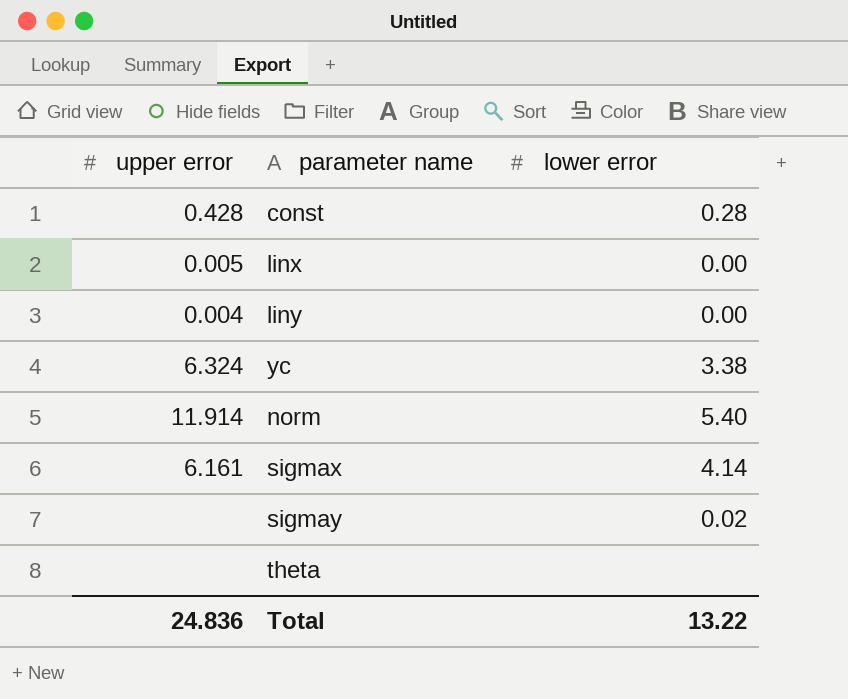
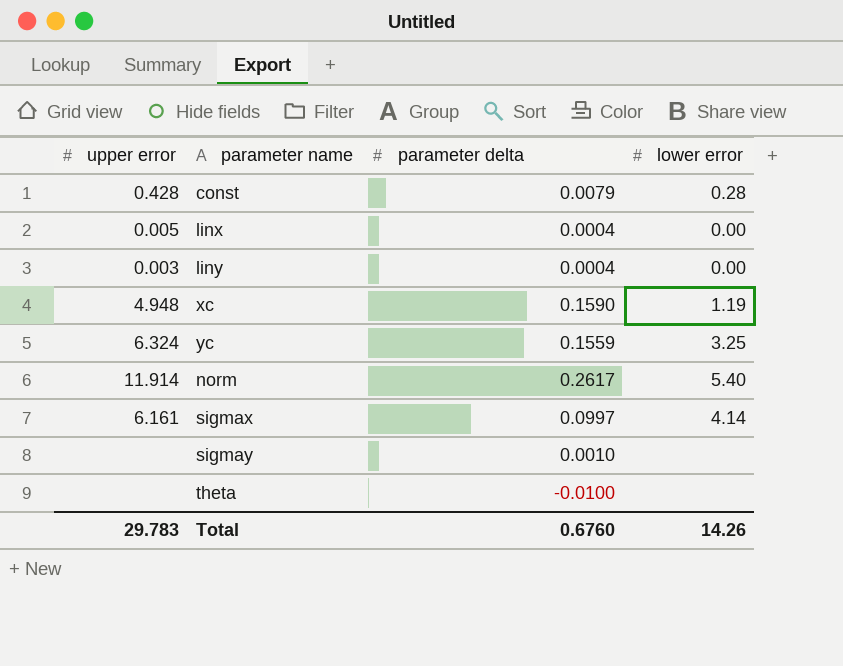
column parameter delta | position: none -> 3
liny | upper error: 0.004 -> 0.003
row xc: none -> 4.948 | 0.1590 | 1.19
yc | lower error: 3.38 -> 3.25
sigmay | lower error: 0.02 -> none
Total | upper error: 24.836 -> 29.783
Total | lower error: 13.22 -> 14.26

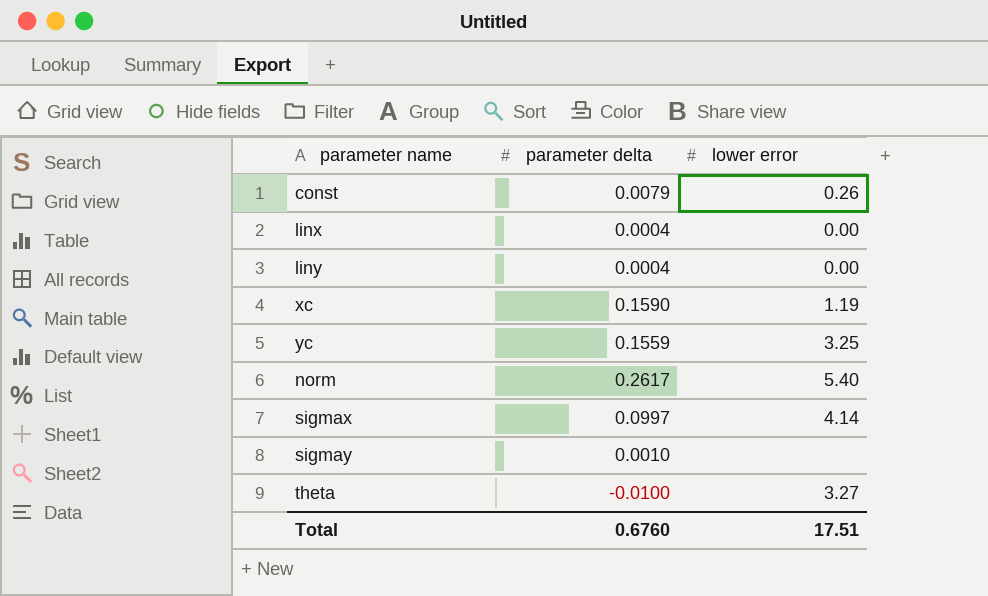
column upper error | position: 1 -> none
const | lower error: 0.28 -> 0.26
theta | lower error: none -> 3.27
Total | lower error: 14.26 -> 17.51

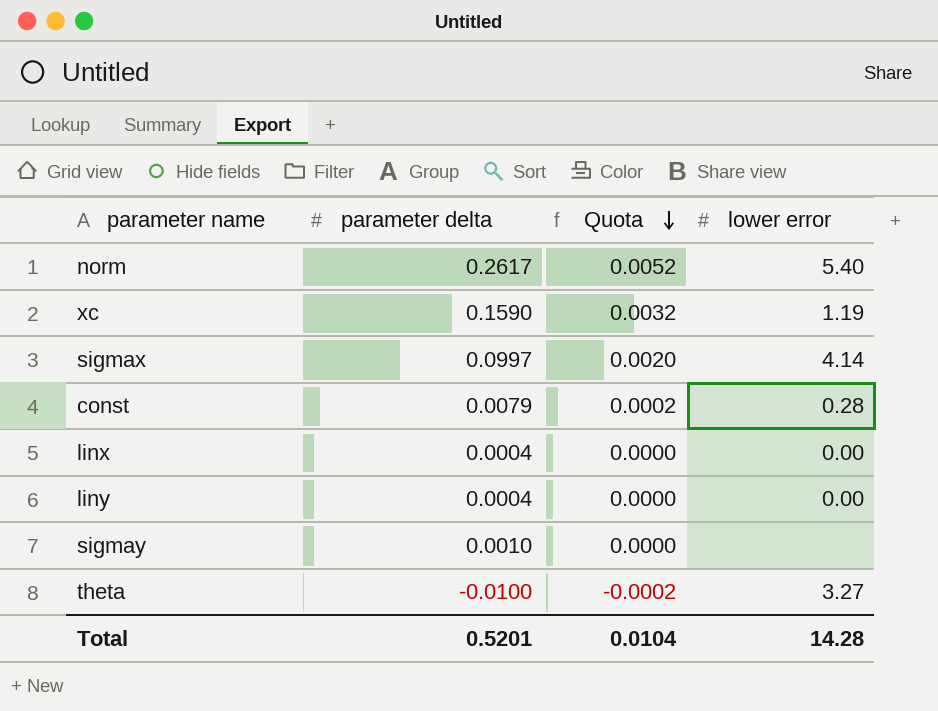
row order: none -> Quota descending
column Quota | formula: none -> [parameter delta] * 0.02
row yc: 0.1559 | 3.25 -> none
const | lower error: 0.26 -> 0.28
Total | parameter delta: 0.6760 -> 0.5201
Total | lower error: 17.51 -> 14.28

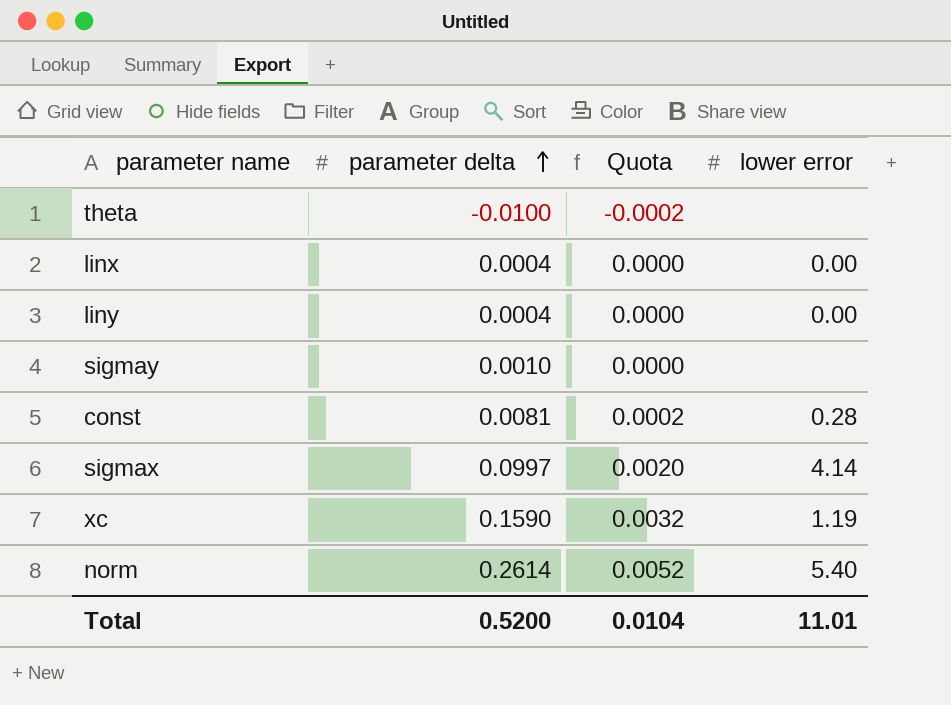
row order: Quota descending -> parameter delta ascending
theta | lower error: 3.27 -> none
const | parameter delta: 0.0079 -> 0.0081
norm | parameter delta: 0.2617 -> 0.2614
Total | parameter delta: 0.5201 -> 0.5200
Total | lower error: 14.28 -> 11.01

